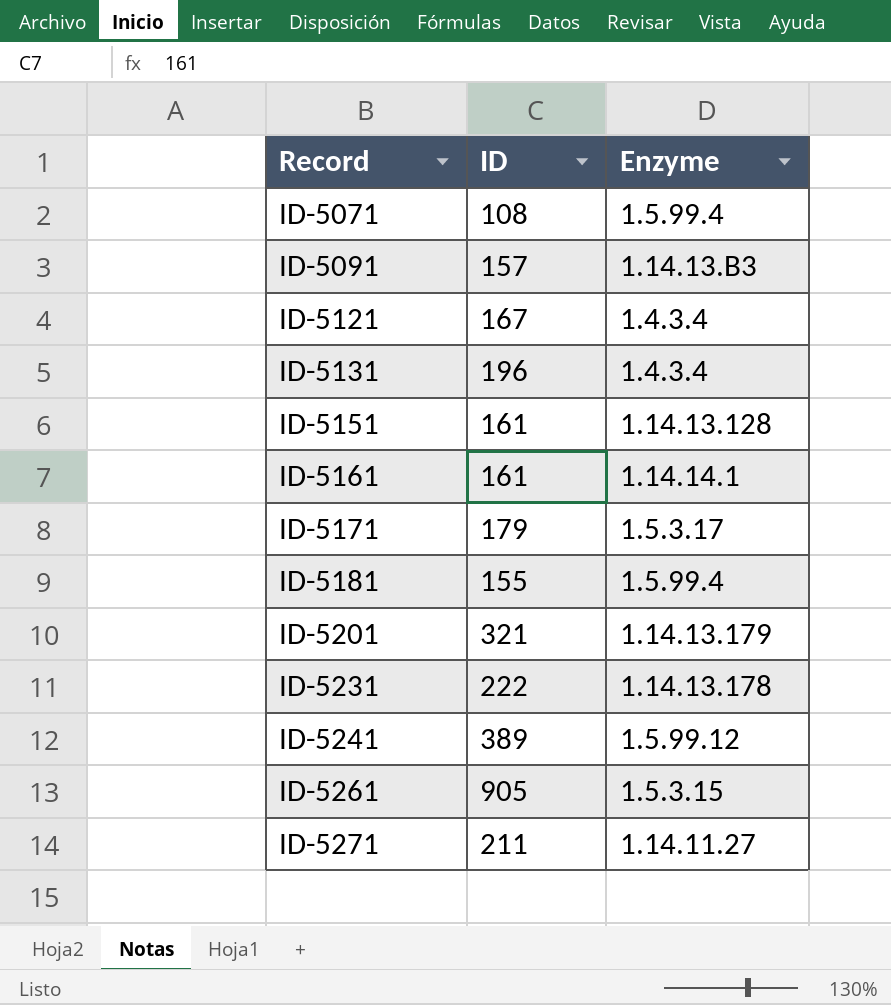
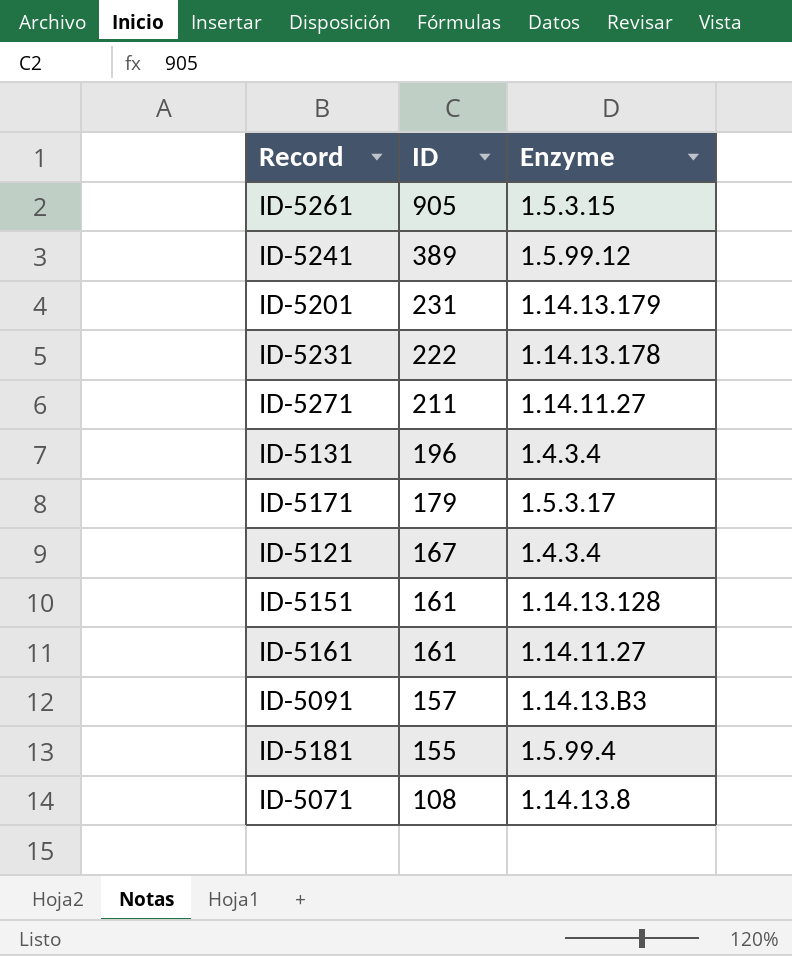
row order: Record ascending -> ID descending
ID-5201 | ID: 321 -> 231
ID-5161 | Enzyme: 1.14.14.1 -> 1.14.11.27
ID-5071 | Enzyme: 1.5.99.4 -> 1.14.13.8

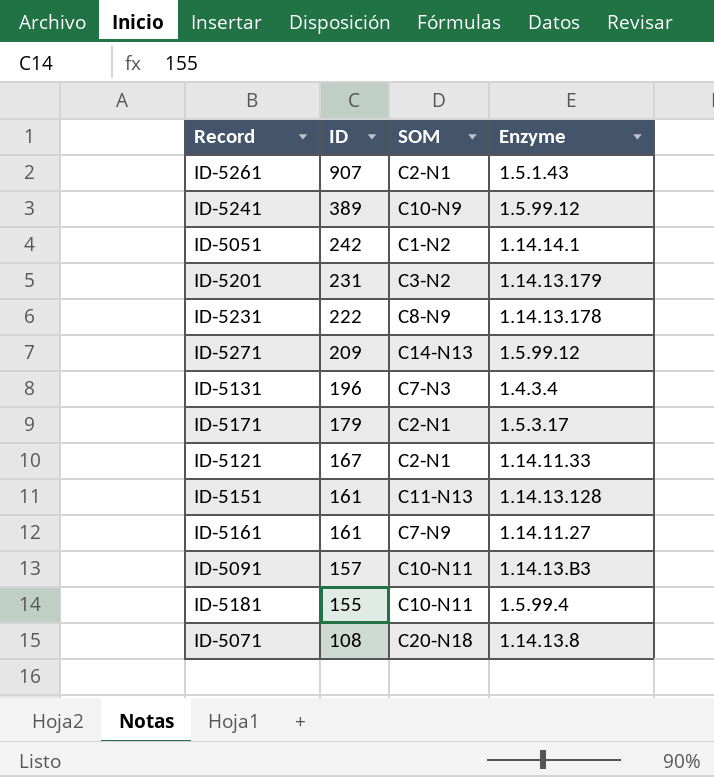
column SOM | position: none -> 3
ID-5261 | ID: 905 -> 907
ID-5261 | Enzyme: 1.5.3.15 -> 1.5.1.43
row ID-5051: none -> 242 | C1-N2 | 1.14.14.1
ID-5271 | ID: 211 -> 209
ID-5271 | Enzyme: 1.14.11.27 -> 1.5.99.12
ID-5121 | Enzyme: 1.4.3.4 -> 1.14.11.33

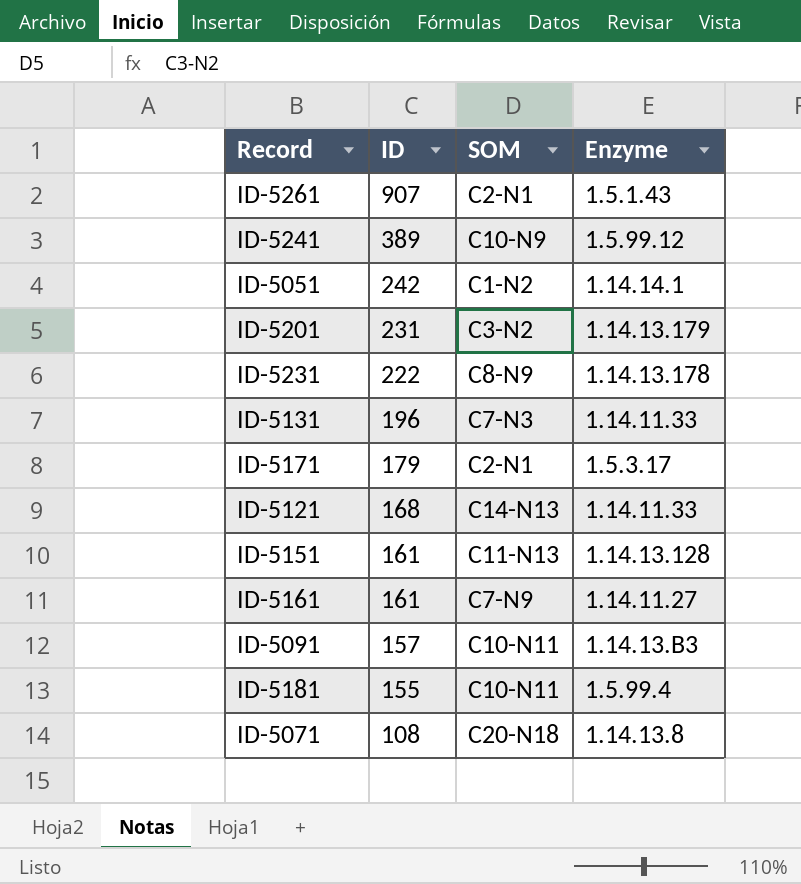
row ID-5271: 209 | C14-N13 | 1.5.99.12 -> none
ID-5131 | Enzyme: 1.4.3.4 -> 1.14.11.33
ID-5121 | ID: 167 -> 168
ID-5121 | SOM: C2-N1 -> C14-N13

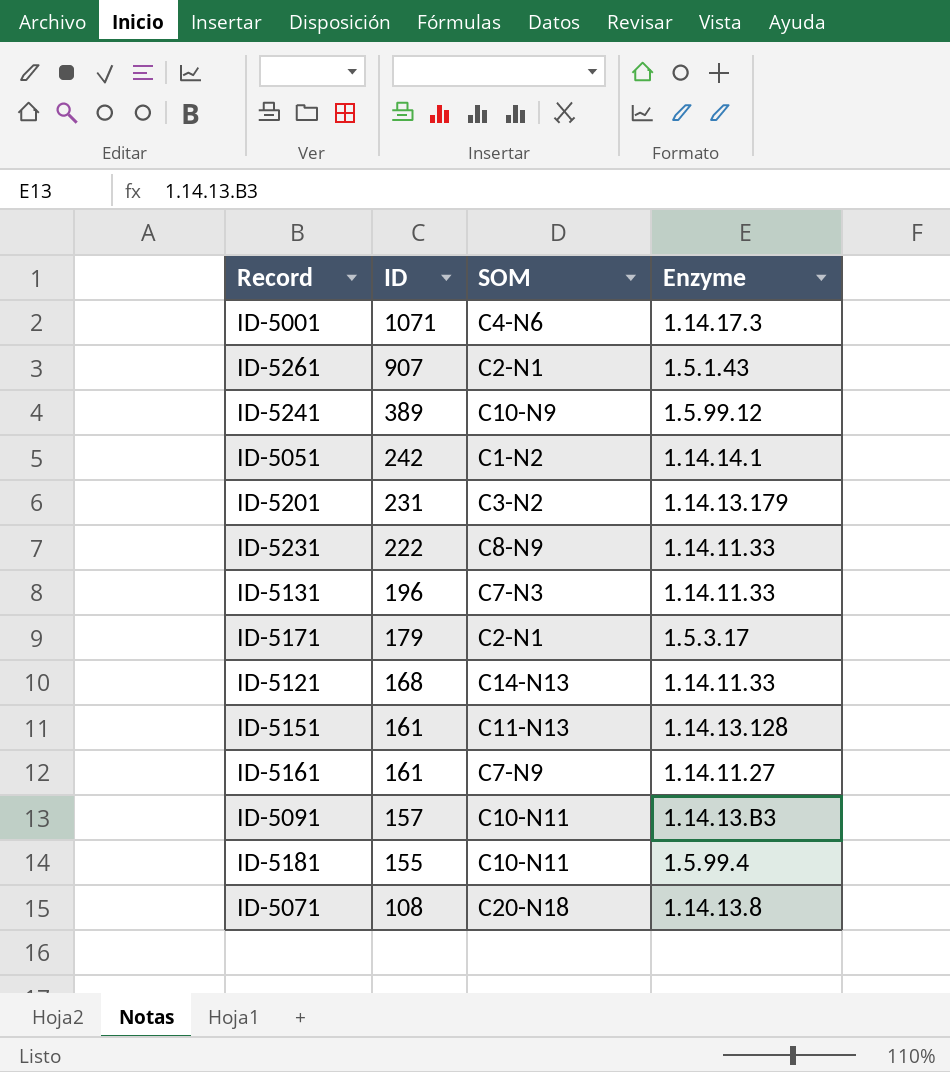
row ID-5001: none -> 1071 | C4-N6 | 1.14.17.3
ID-5231 | Enzyme: 1.14.13.178 -> 1.14.11.33

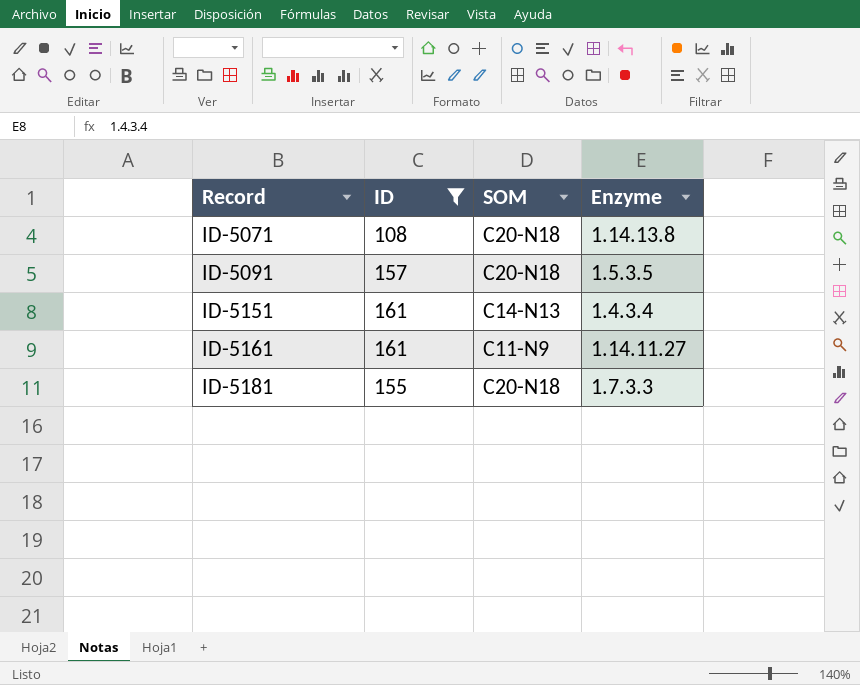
filter: none -> ID <= 161
row order: ID descending -> Record ascending
ID-5091 | SOM: C10-N11 -> C20-N18
ID-5091 | Enzyme: 1.14.13.B3 -> 1.5.3.5
ID-5151 | SOM: C11-N13 -> C14-N13
ID-5151 | Enzyme: 1.14.13.128 -> 1.4.3.4
ID-5161 | SOM: C7-N9 -> C11-N9
ID-5181 | SOM: C10-N11 -> C20-N18
ID-5181 | Enzyme: 1.5.99.4 -> 1.7.3.3

